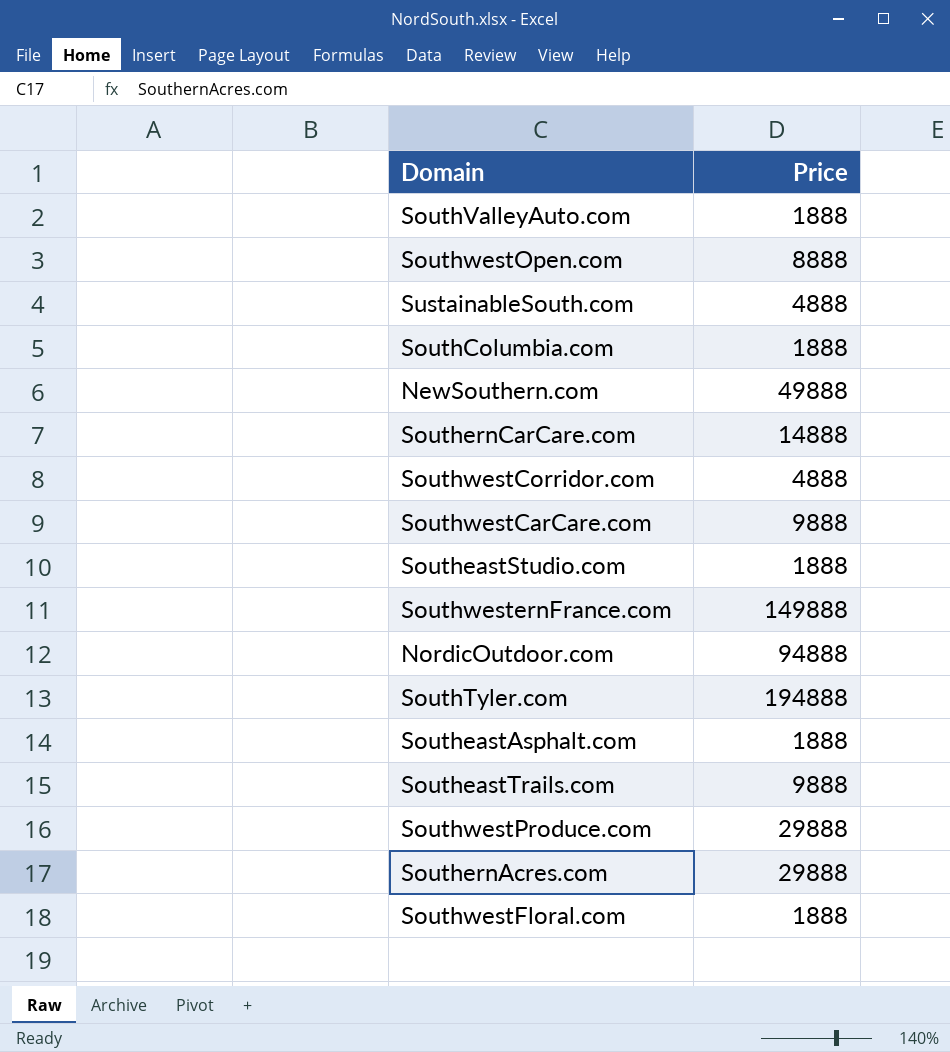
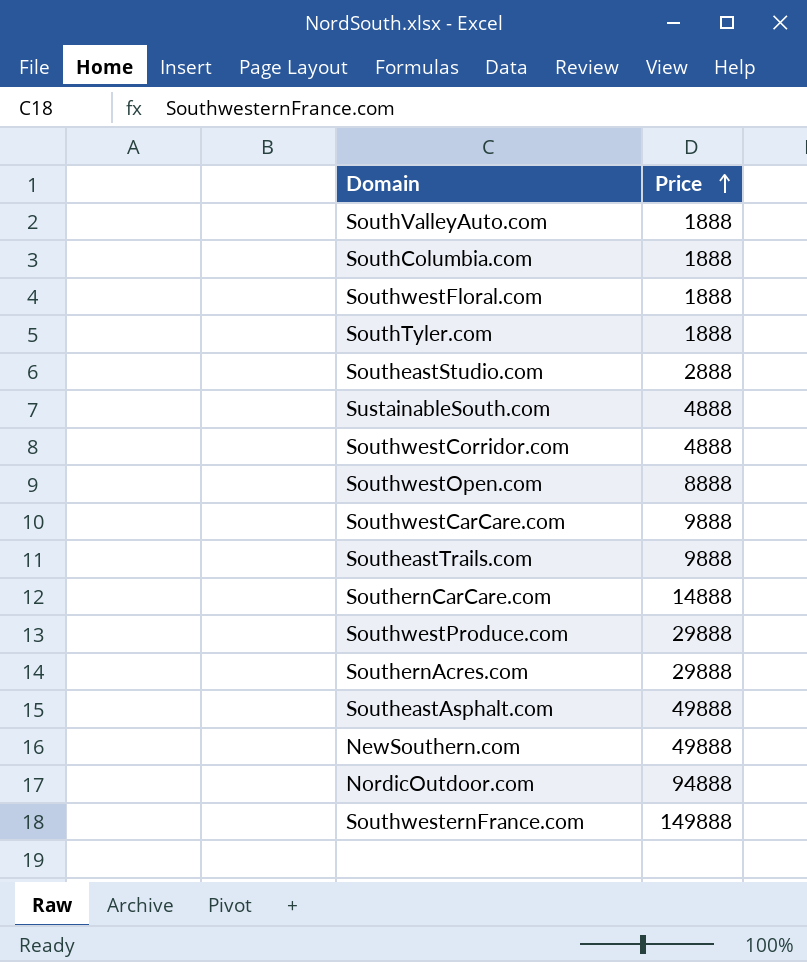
row order: none -> Price ascending
SouthTyler.com | Price: 194888 -> 1888
SoutheastStudio.com | Price: 1888 -> 2888
SoutheastAsphalt.com | Price: 1888 -> 49888

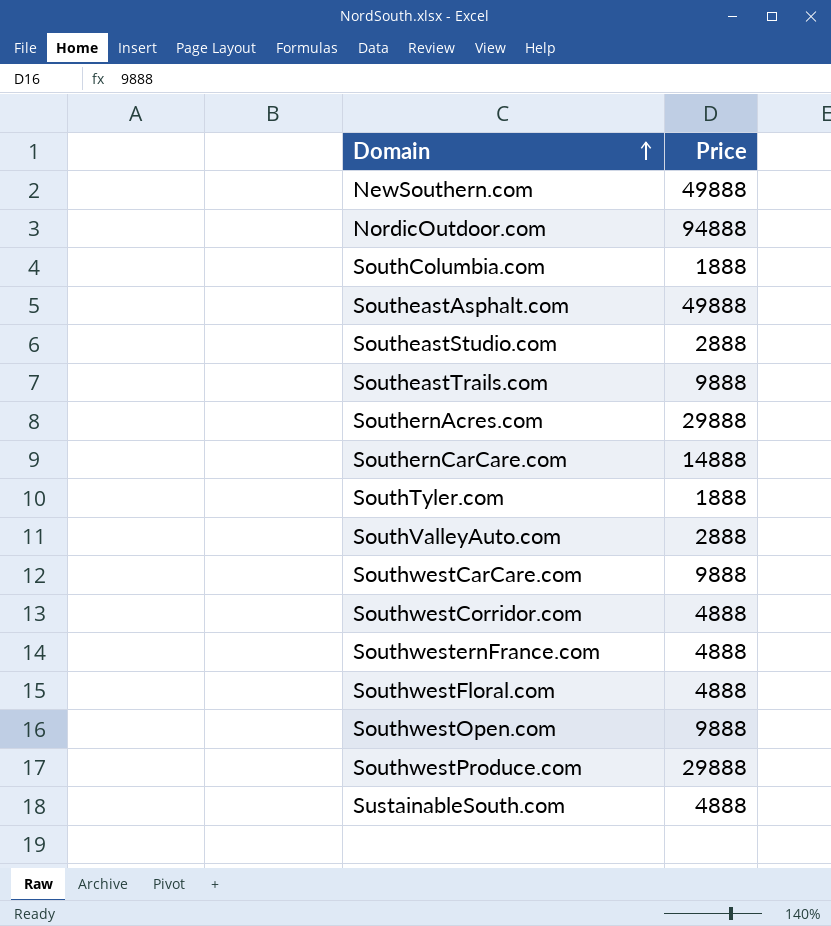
row order: Price ascending -> Domain ascending
SouthValleyAuto.com | Price: 1888 -> 2888
SouthwesternFrance.com | Price: 149888 -> 4888
SouthwestFloral.com | Price: 1888 -> 4888
SouthwestOpen.com | Price: 8888 -> 9888

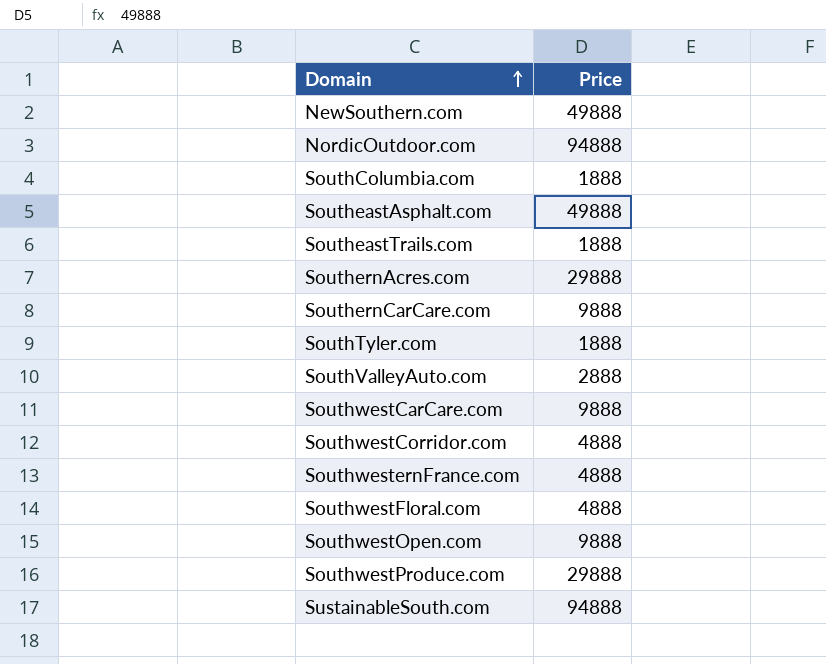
row SoutheastStudio.com: 2888 -> none
SoutheastTrails.com | Price: 9888 -> 1888
SouthernCarCare.com | Price: 14888 -> 9888
SustainableSouth.com | Price: 4888 -> 94888

